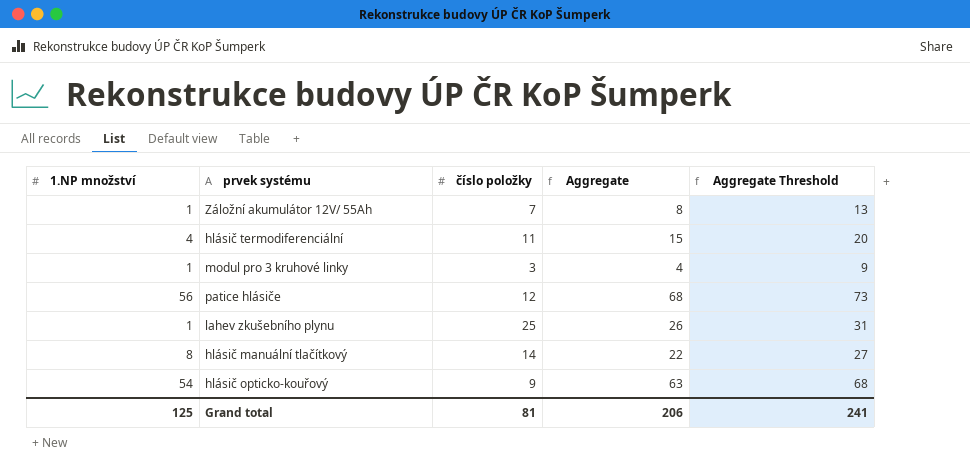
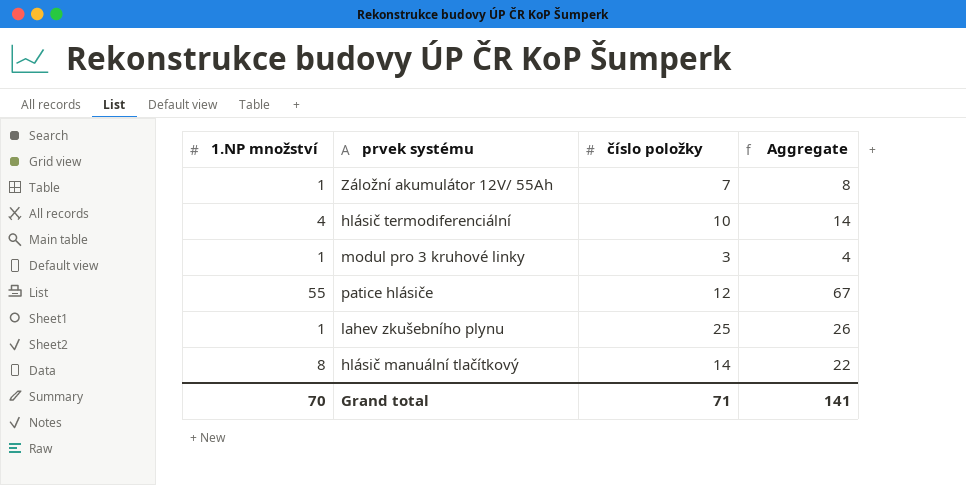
column Aggregate Threshold | formula: [Aggregate] + 5 -> none
row hlásič opticko-kouřový: 54 | 9 | 63 | 68 -> none
hlásič termodiferenciální | číslo položky: 11 -> 10
hlásič termodiferenciální | Aggregate: 15 -> 14
patice hlásiče | 1.NP množství: 56 -> 55
patice hlásiče | Aggregate: 68 -> 67
Grand total | 1.NP množství: 125 -> 70
Grand total | číslo položky: 81 -> 71
Grand total | Aggregate: 206 -> 141

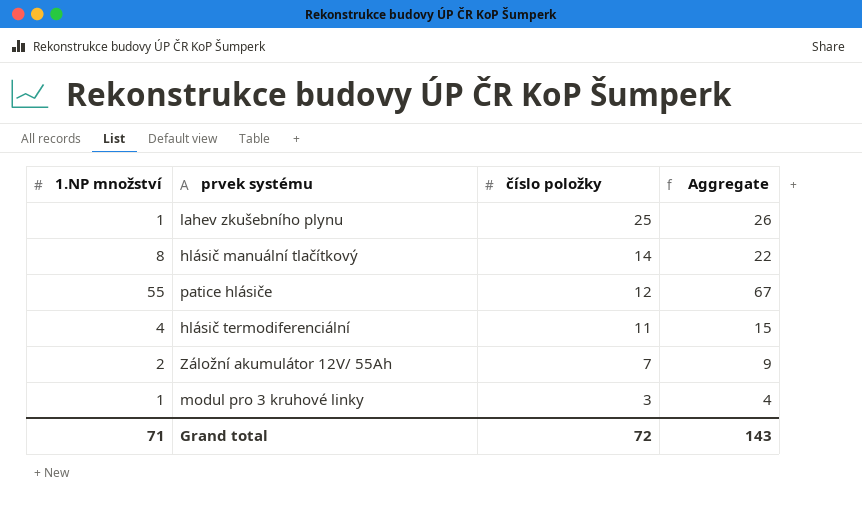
row order: none -> číslo položky descending
hlásič termodiferenciální | číslo položky: 10 -> 11
hlásič termodiferenciální | Aggregate: 14 -> 15
Záložní akumulátor 12V/ 55Ah | 1.NP množství: 1 -> 2
Záložní akumulátor 12V/ 55Ah | Aggregate: 8 -> 9
Grand total | 1.NP množství: 70 -> 71
Grand total | číslo položky: 71 -> 72
Grand total | Aggregate: 141 -> 143

